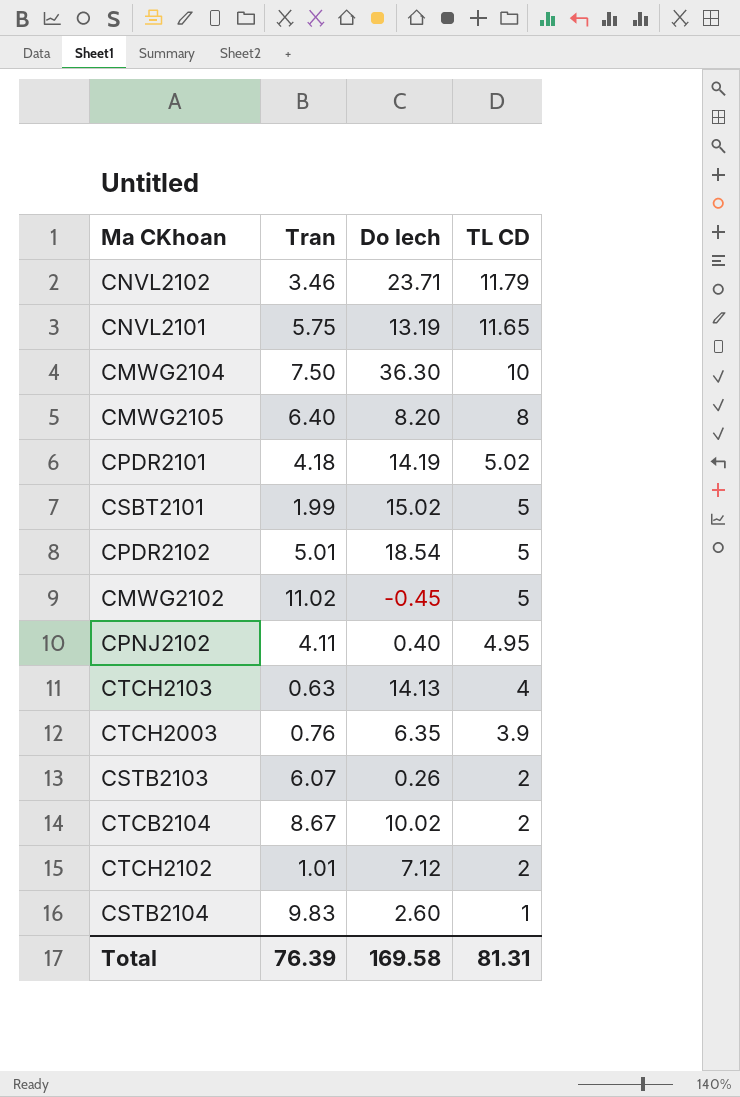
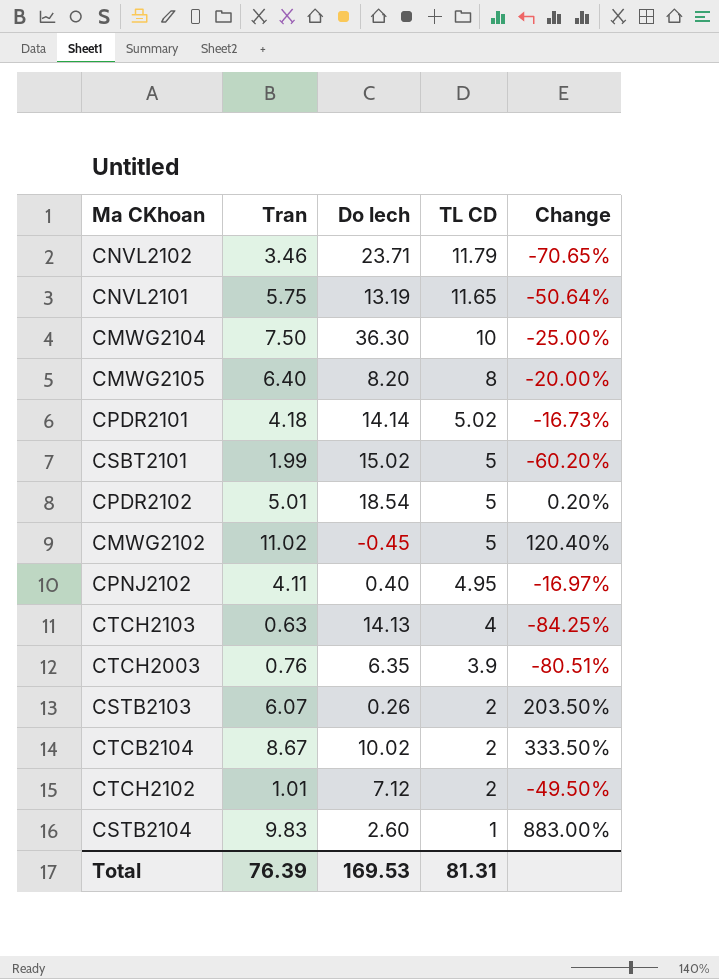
column Change | formula: none -> ([Tran] - [TL CD]) / [TL CD]
CPDR2101 | Do lech: 14.19 -> 14.14
Total | Do lech: 169.58 -> 169.53

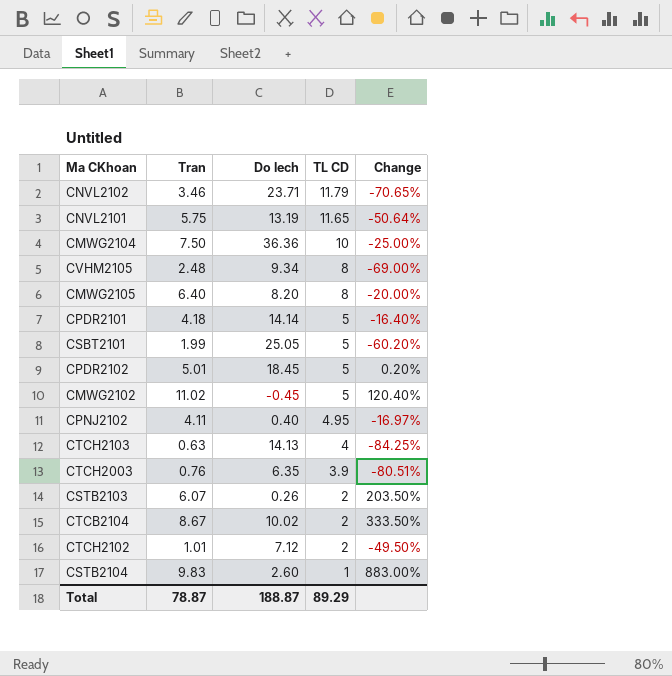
CMWG2104 | Do lech: 36.30 -> 36.36
row CVHM2105: none -> 2.48 | 9.34 | 8 | -69.00%
CPDR2101 | TL CD: 5.02 -> 5
CPDR2101 | Change: -16.73% -> -16.40%
CSBT2101 | Do lech: 15.02 -> 25.05
CPDR2102 | Do lech: 18.54 -> 18.45
Total | Tran: 76.39 -> 78.87
Total | Do lech: 169.53 -> 188.87
Total | TL CD: 81.31 -> 89.29

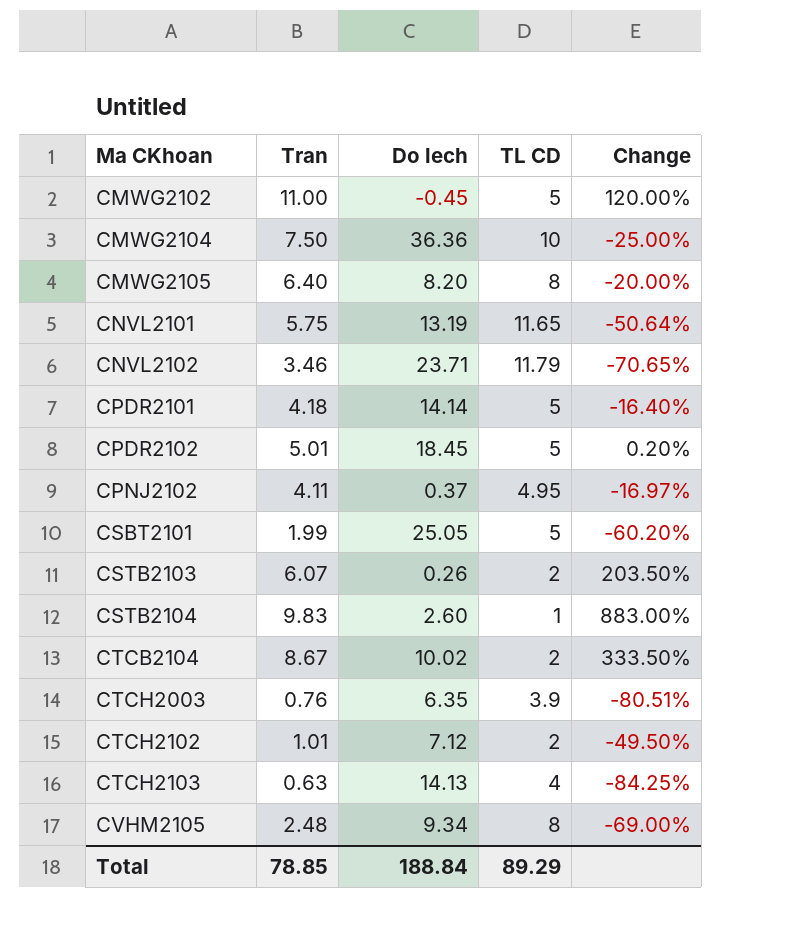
row order: TL CD descending -> Ma CKhoan ascending
CMWG2102 | Tran: 11.02 -> 11.00
CMWG2102 | Change: 120.40% -> 120.00%
CPNJ2102 | Do lech: 0.40 -> 0.37
Total | Tran: 78.87 -> 78.85
Total | Do lech: 188.87 -> 188.84

